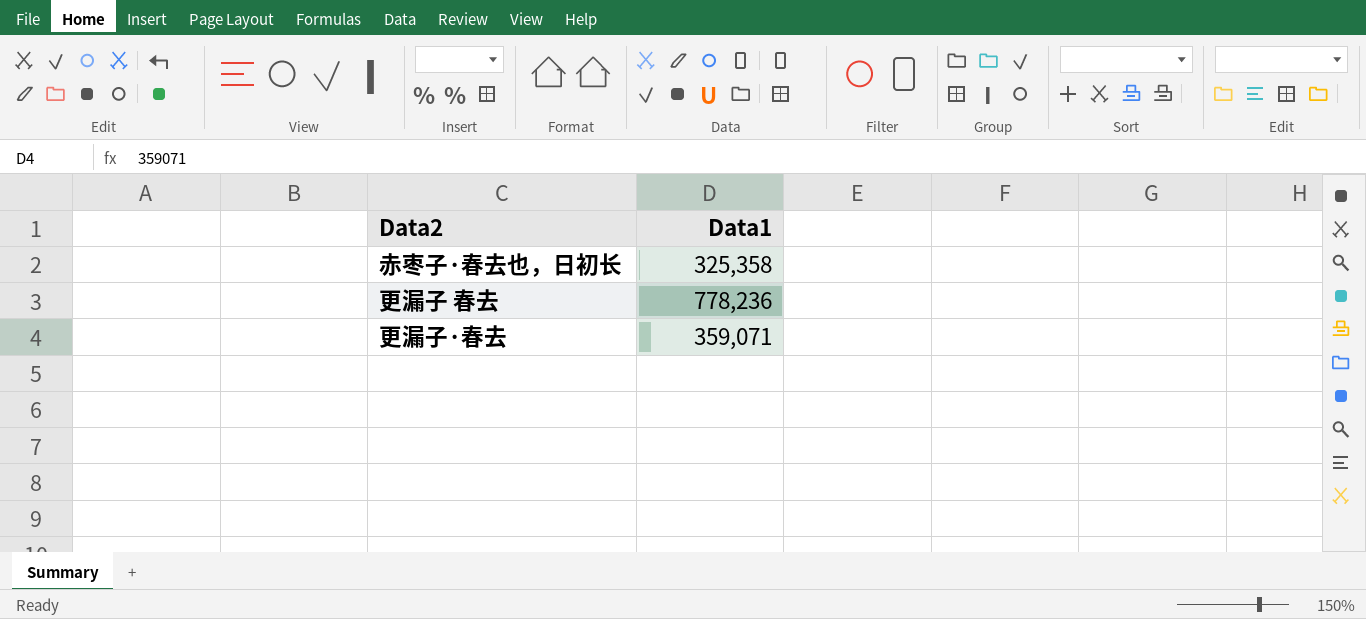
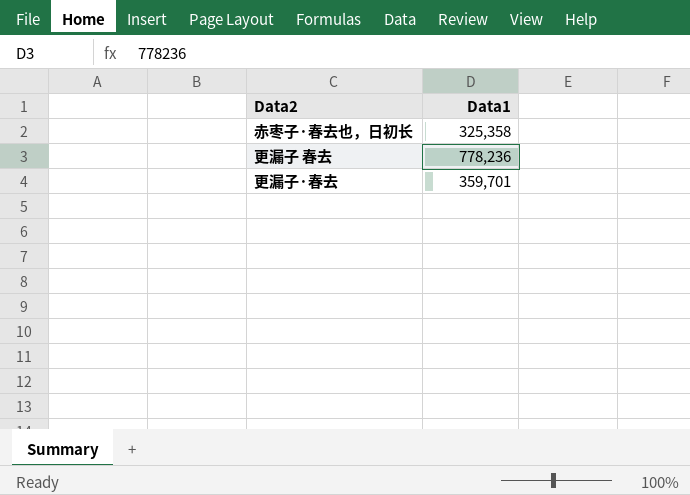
更漏子·春去 | Data1: 359,071 -> 359,701

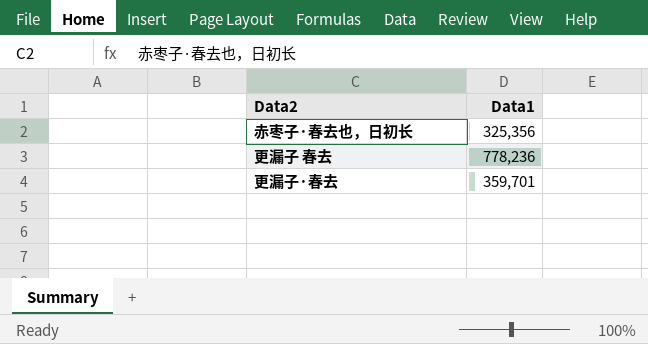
赤枣子·春去也，日初长 | Data1: 325,358 -> 325,356

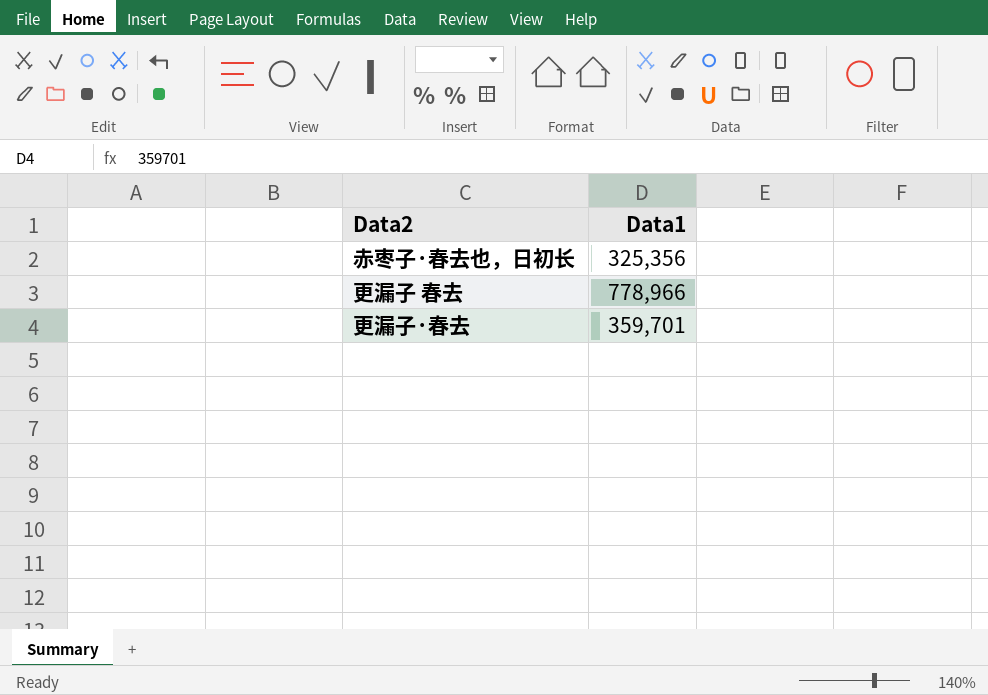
更漏子 春去 | Data1: 778,236 -> 778,966

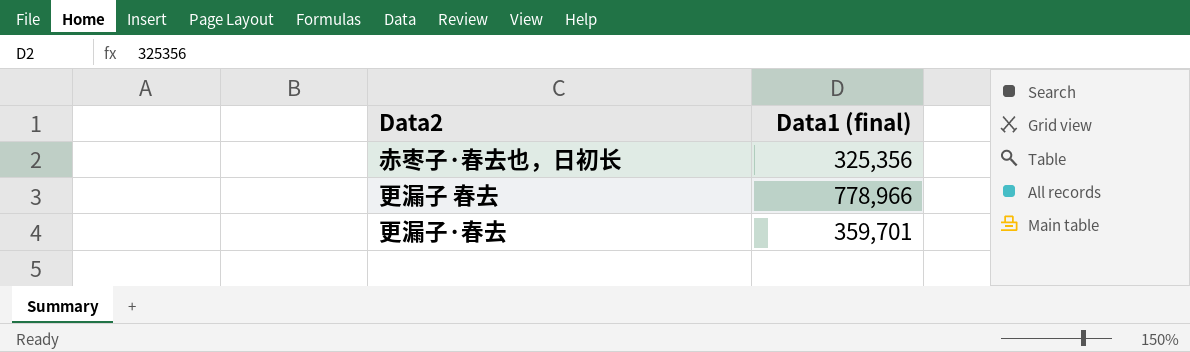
column name: Data1 -> Data1 (final)

